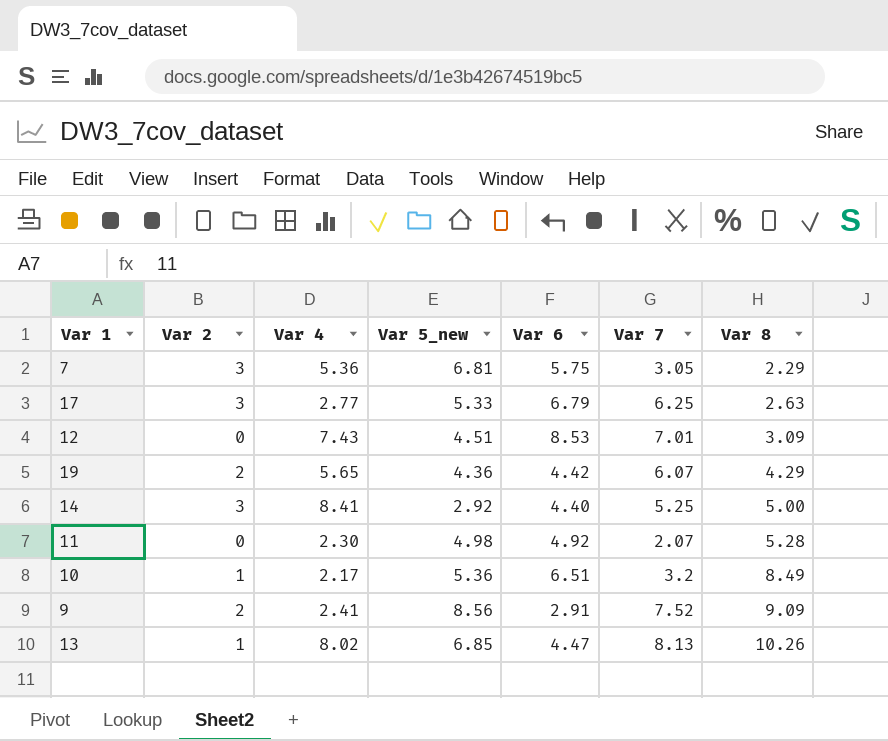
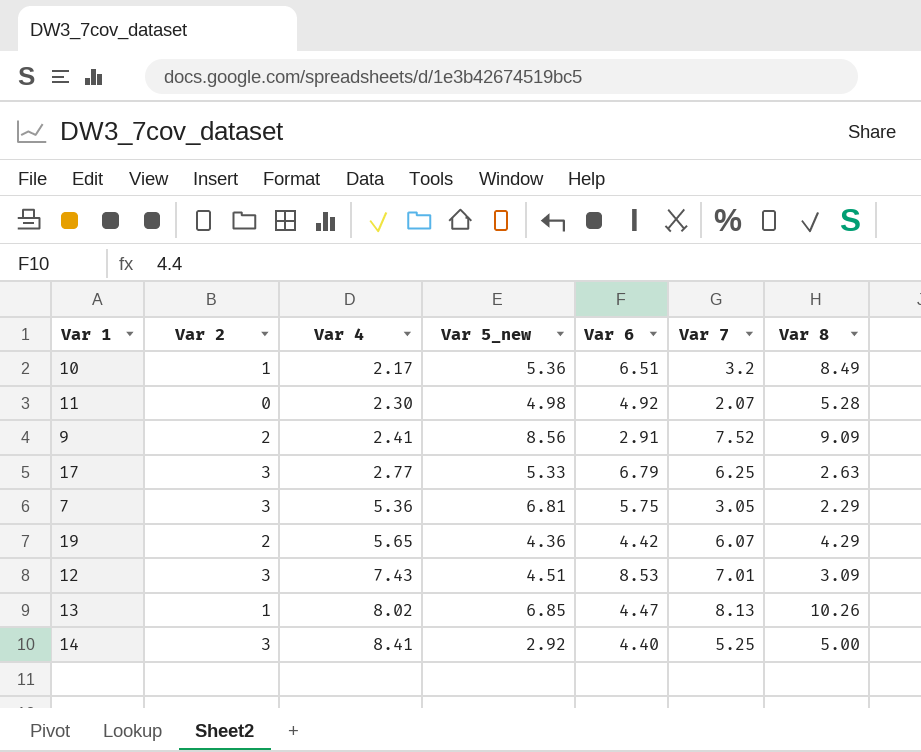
row order: Var 8 ascending -> Var 4 ascending
12 | Var 2: 0 -> 3

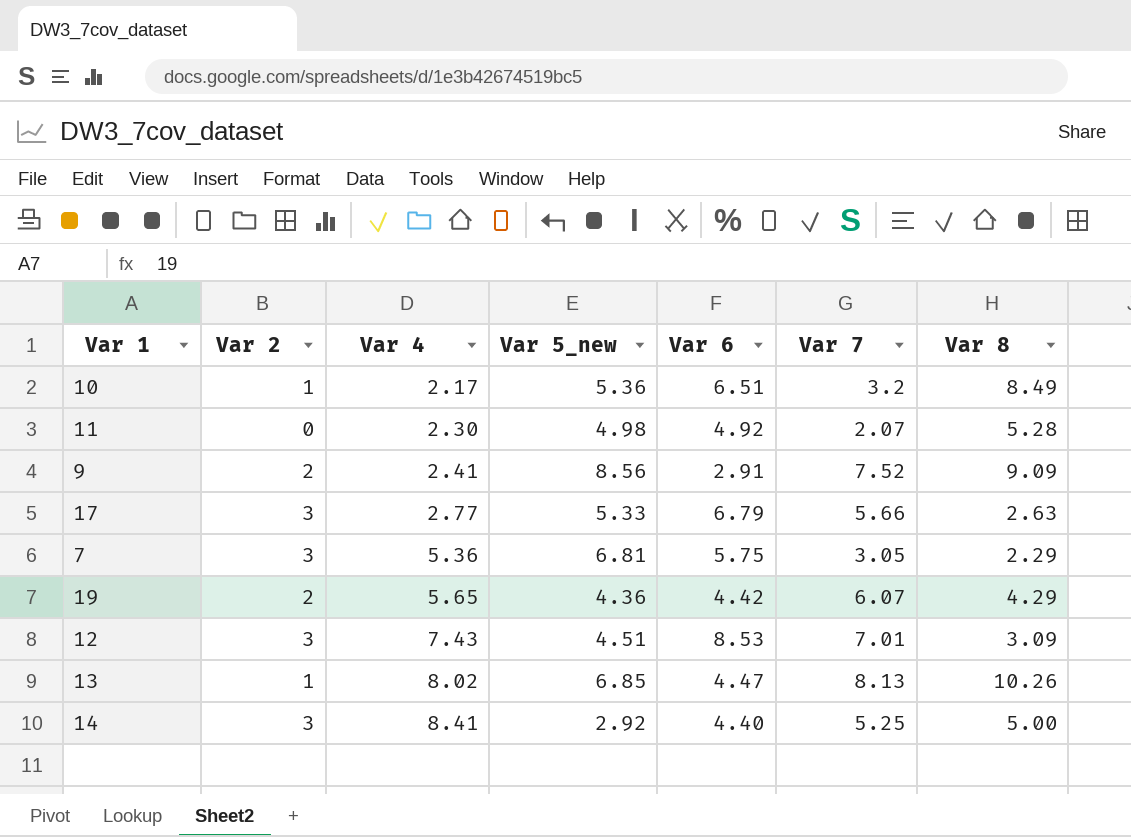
17 | Var 7: 6.25 -> 5.66

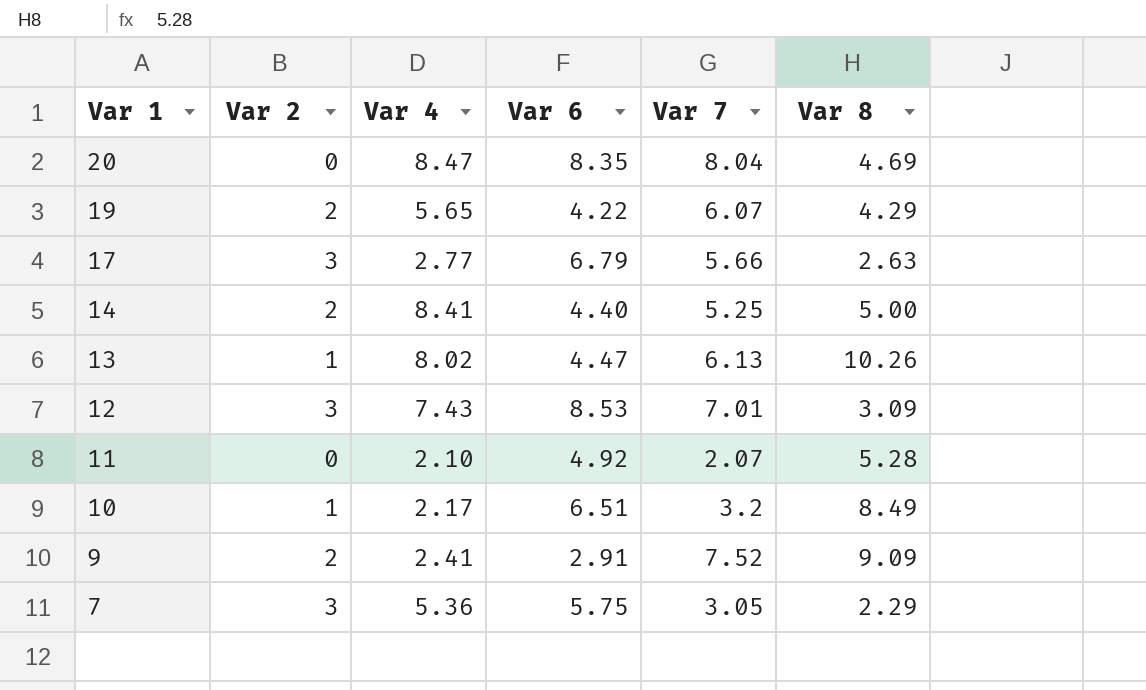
row order: Var 4 ascending -> Var 1 descending
column Var 5_new | position: 4 -> none
row 20: none -> 0 | 8.47 | 8.35 | 8.04 | 4.69
19 | Var 6: 4.42 -> 4.22
14 | Var 2: 3 -> 2
13 | Var 7: 8.13 -> 6.13
11 | Var 4: 2.30 -> 2.10

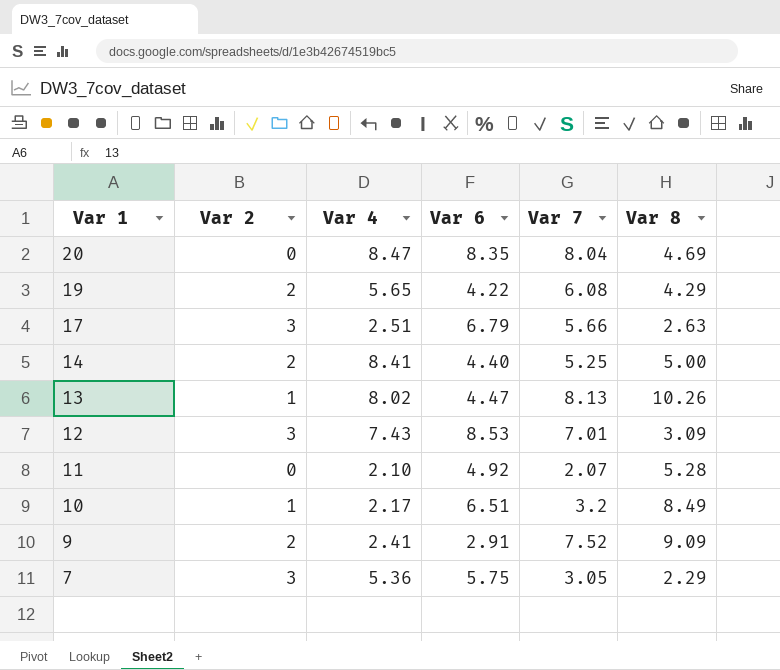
19 | Var 7: 6.07 -> 6.08
17 | Var 4: 2.77 -> 2.51
13 | Var 7: 6.13 -> 8.13

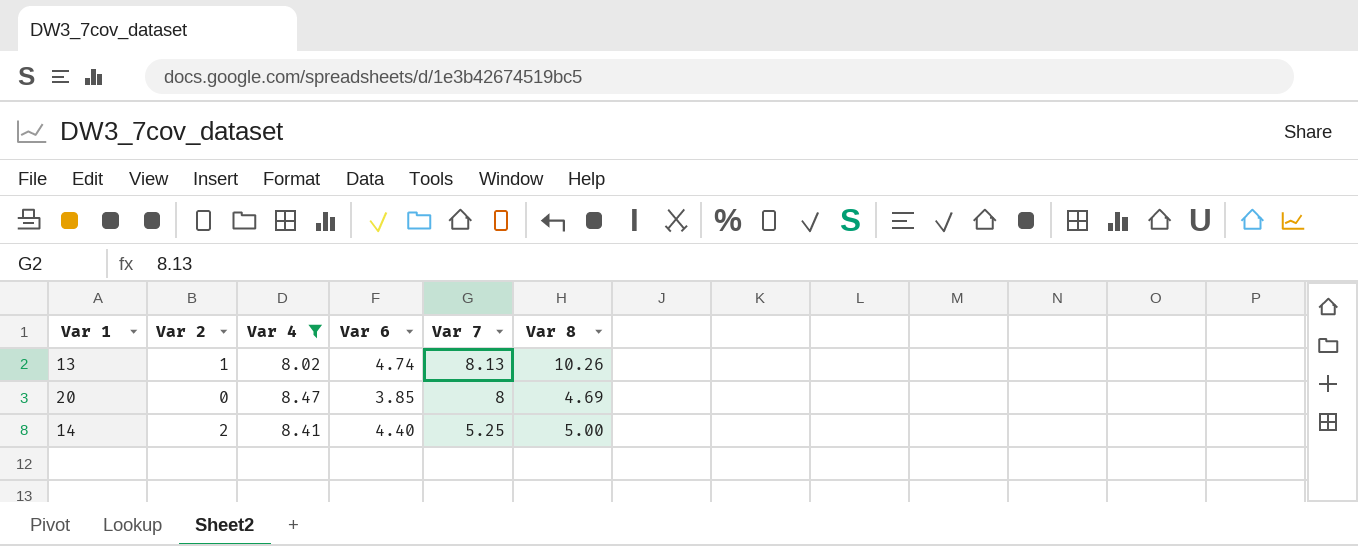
filter: none -> Var 4 >= 8.02
row order: Var 1 descending -> Var 7 descending
13 | Var 6: 4.47 -> 4.74
20 | Var 6: 8.35 -> 3.85
20 | Var 7: 8.04 -> 8

